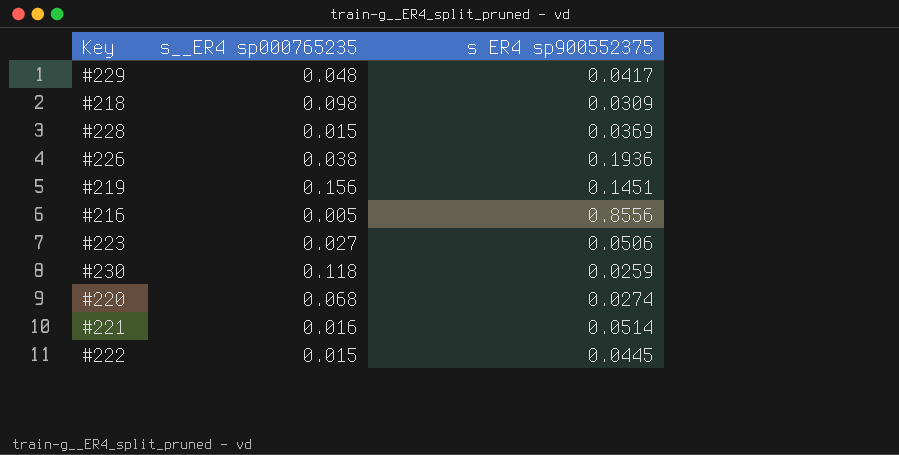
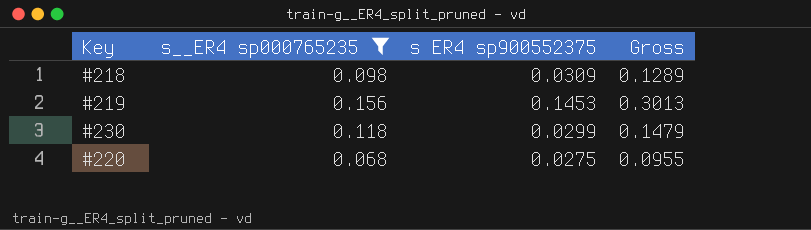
filter: none -> s__ER4 sp000765235 >= 0.068
column Gross | formula: none -> [s__ER4 sp000765235] + [s ER4 sp900552375]
#219 | s ER4 sp900552375: 0.1451 -> 0.1453
#230 | s ER4 sp900552375: 0.0259 -> 0.0299
#220 | s ER4 sp900552375: 0.0274 -> 0.0275

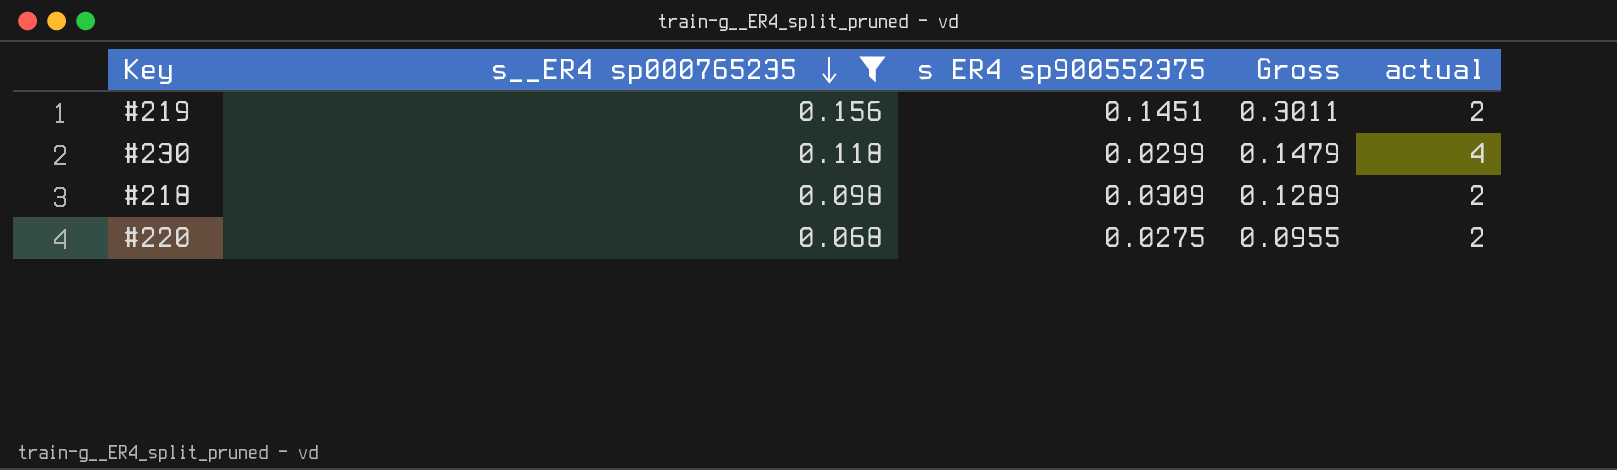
row order: none -> s__ER4 sp000765235 descending
column actual | position: none -> 5
#219 | s ER4 sp900552375: 0.1453 -> 0.1451
#219 | Gross: 0.3013 -> 0.3011

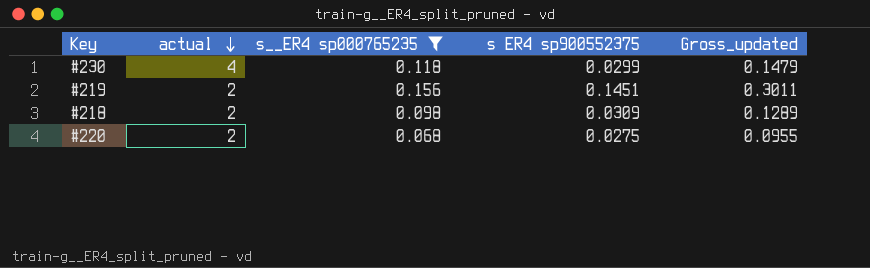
row order: s__ER4 sp000765235 descending -> actual descending
column actual | position: 5 -> 2
column name: Gross -> Gross_updated

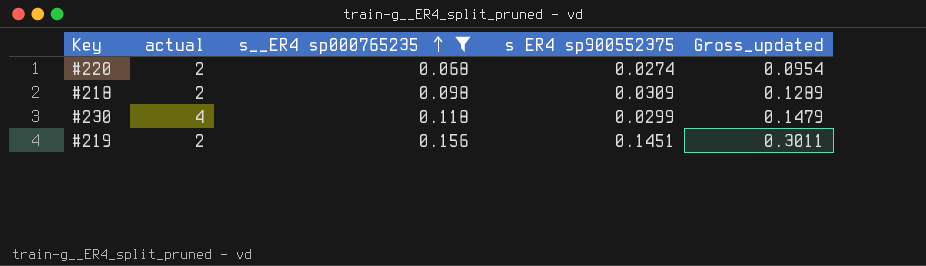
row order: actual descending -> s__ER4 sp000765235 ascending
#220 | s ER4 sp900552375: 0.0275 -> 0.0274
#220 | Gross_updated: 0.0955 -> 0.0954

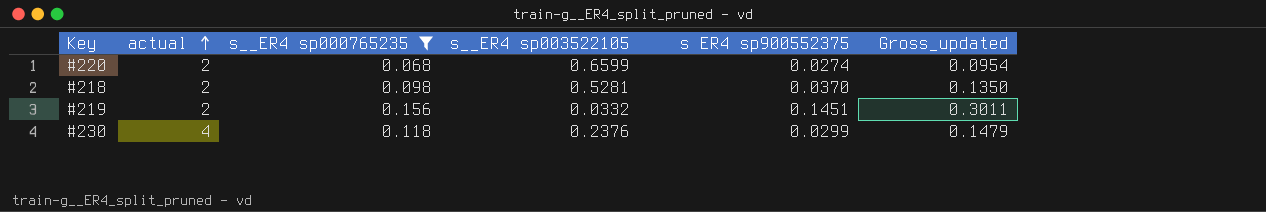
row order: s__ER4 sp000765235 ascending -> actual ascending
column s__ER4 sp003522105 | position: none -> 4
#218 | s ER4 sp900552375: 0.0309 -> 0.0370
#218 | Gross_updated: 0.1289 -> 0.1350

